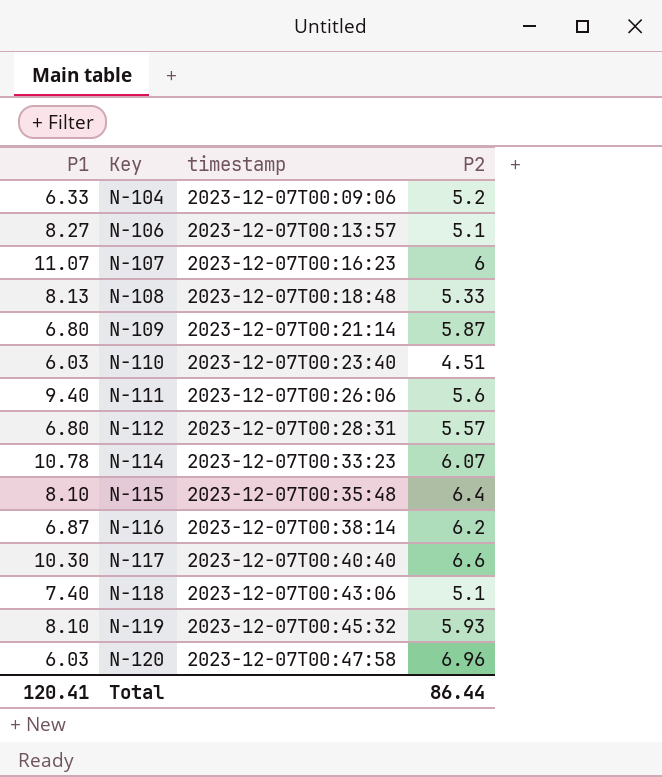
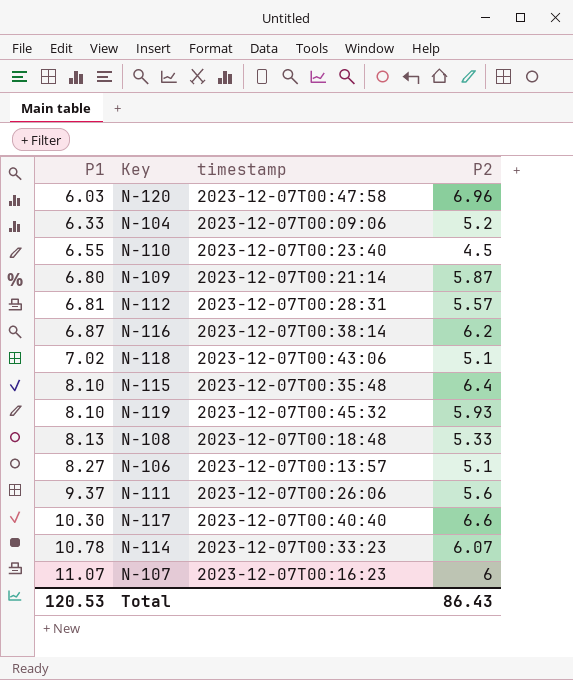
row order: Key ascending -> P1 ascending
N-110 | P1: 6.03 -> 6.55
N-110 | P2: 4.51 -> 4.5
N-112 | P1: 6.80 -> 6.81
N-118 | P1: 7.40 -> 7.02
N-111 | P1: 9.40 -> 9.37
Total | P1: 120.41 -> 120.53
Total | P2: 86.44 -> 86.43

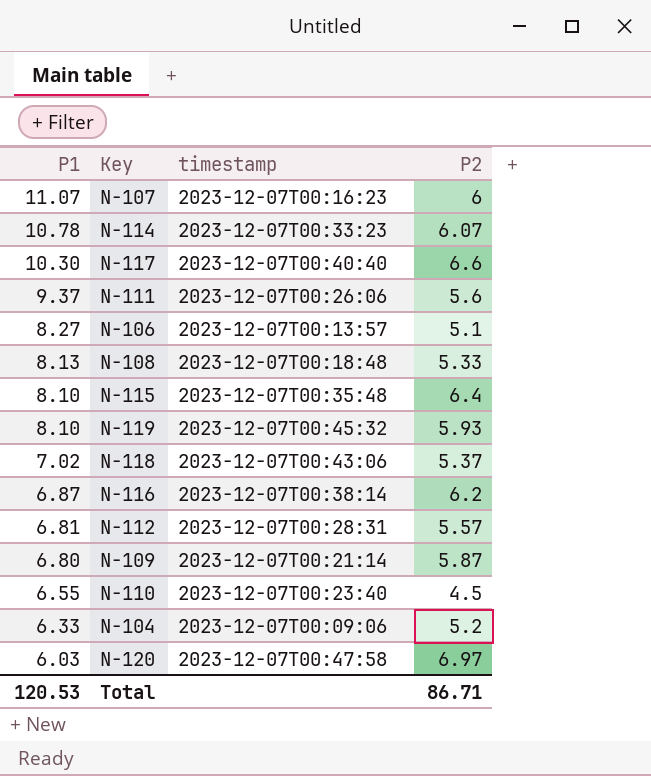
row order: P1 ascending -> P1 descending
N-118 | P2: 5.1 -> 5.37
N-120 | P2: 6.96 -> 6.97
Total | P2: 86.43 -> 86.71

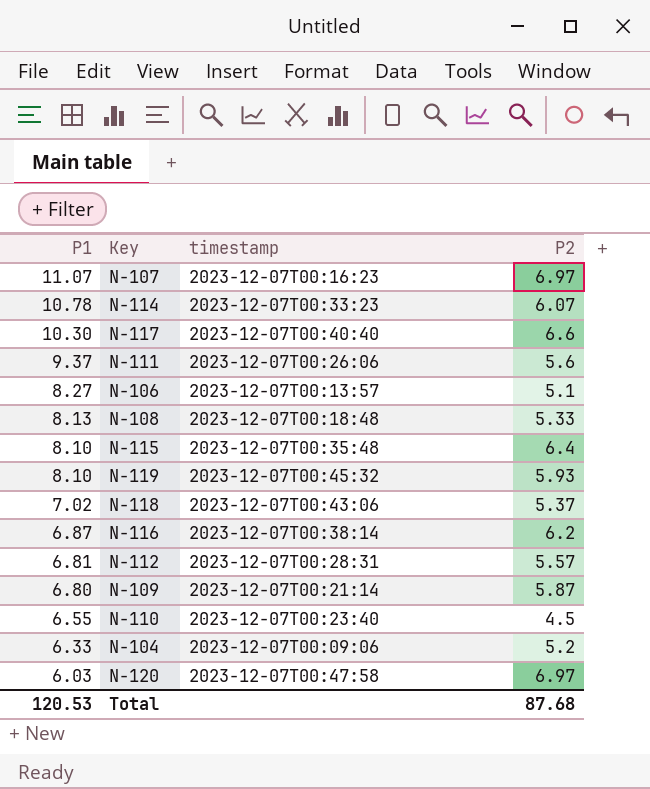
N-107 | P2: 6 -> 6.97
Total | P2: 86.71 -> 87.68

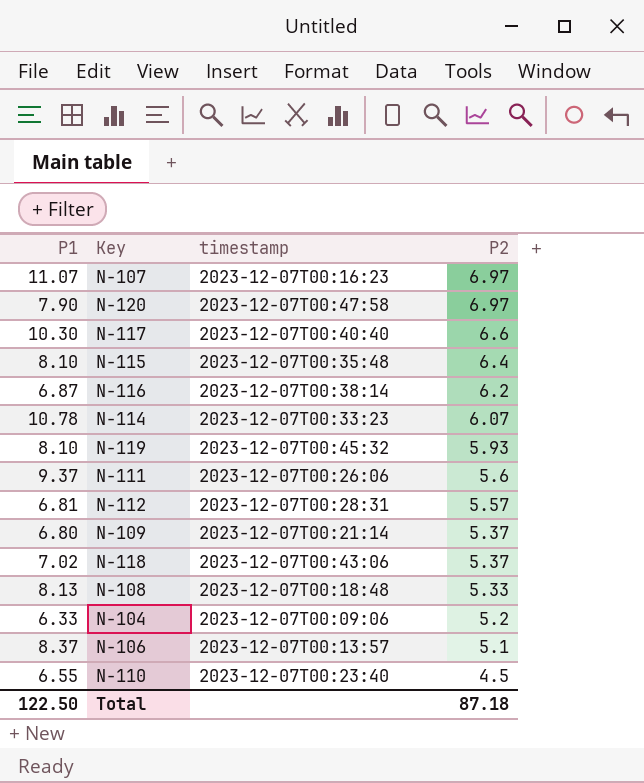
row order: P1 descending -> P2 descending
N-120 | P1: 6.03 -> 7.90
N-109 | P2: 5.87 -> 5.37
N-106 | P1: 8.27 -> 8.37
Total | P1: 120.53 -> 122.50
Total | P2: 87.68 -> 87.18

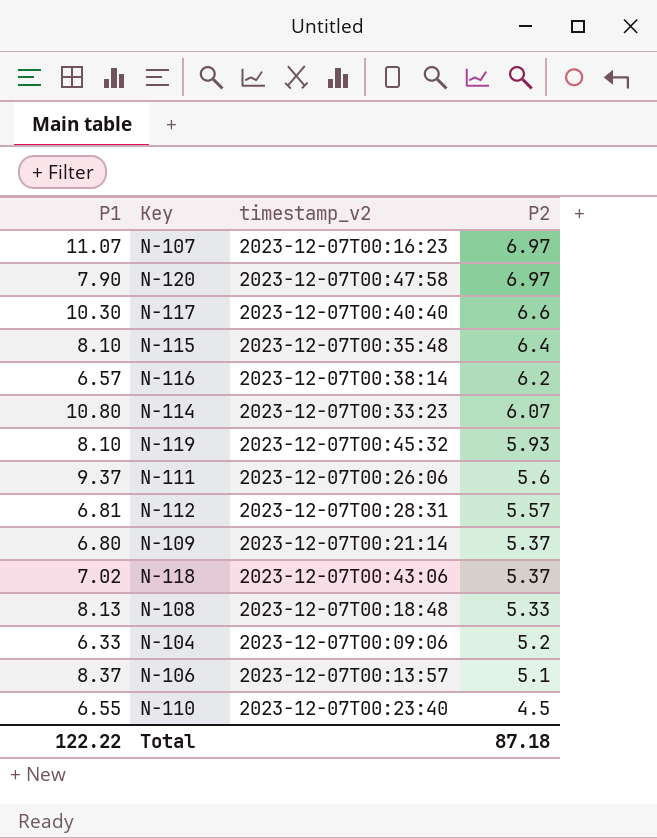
column name: timestamp -> timestamp_v2
N-116 | P1: 6.87 -> 6.57
N-114 | P1: 10.78 -> 10.80
Total | P1: 122.50 -> 122.22

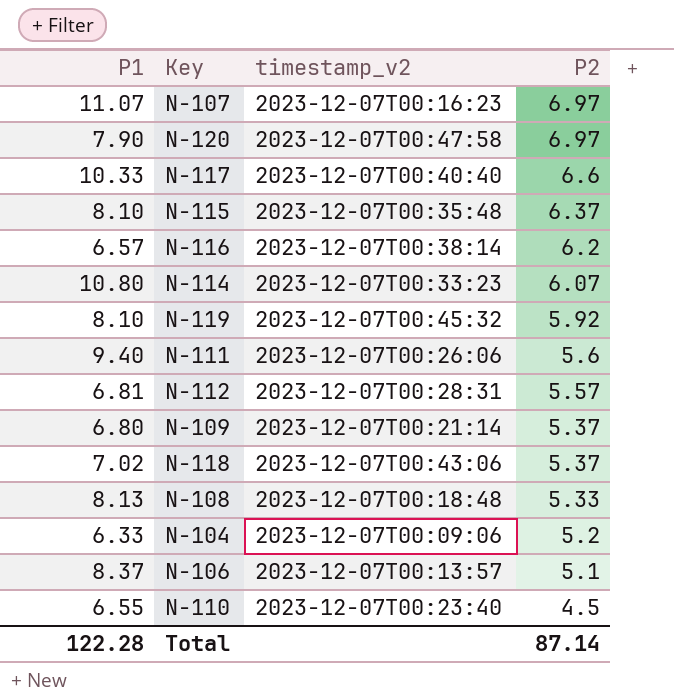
N-117 | P1: 10.30 -> 10.33
N-115 | P2: 6.4 -> 6.37
N-119 | P2: 5.93 -> 5.92
N-111 | P1: 9.37 -> 9.40
Total | P1: 122.22 -> 122.28
Total | P2: 87.18 -> 87.14

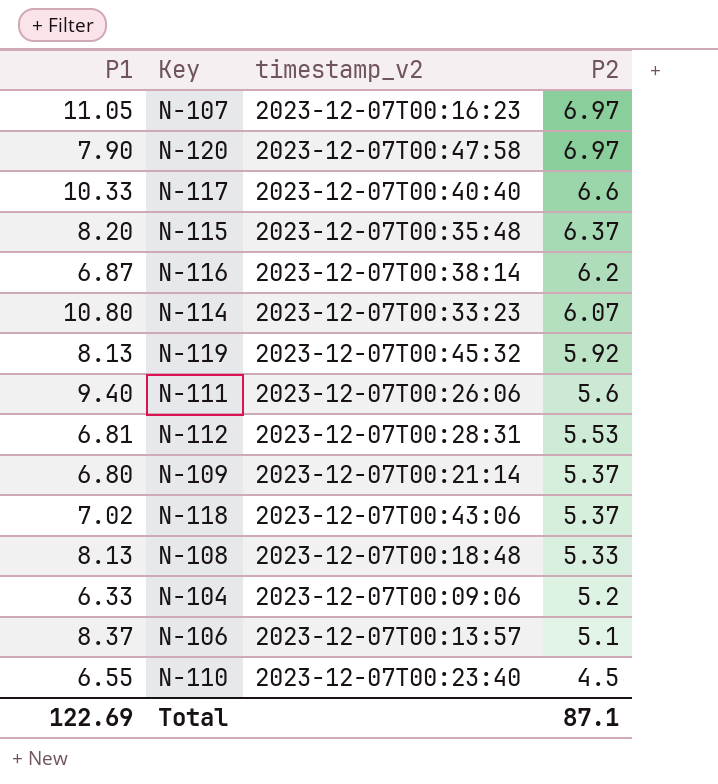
N-107 | P1: 11.07 -> 11.05
N-115 | P1: 8.10 -> 8.20
N-116 | P1: 6.57 -> 6.87
N-119 | P1: 8.10 -> 8.13
N-112 | P2: 5.57 -> 5.53
Total | P1: 122.28 -> 122.69
Total | P2: 87.14 -> 87.1

